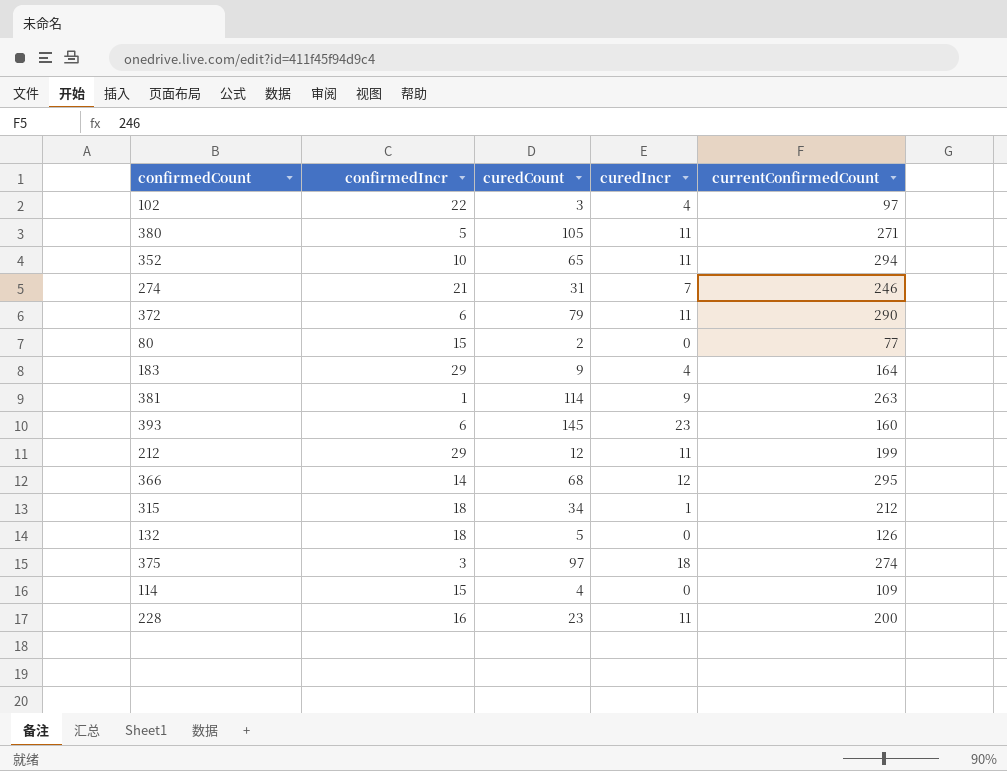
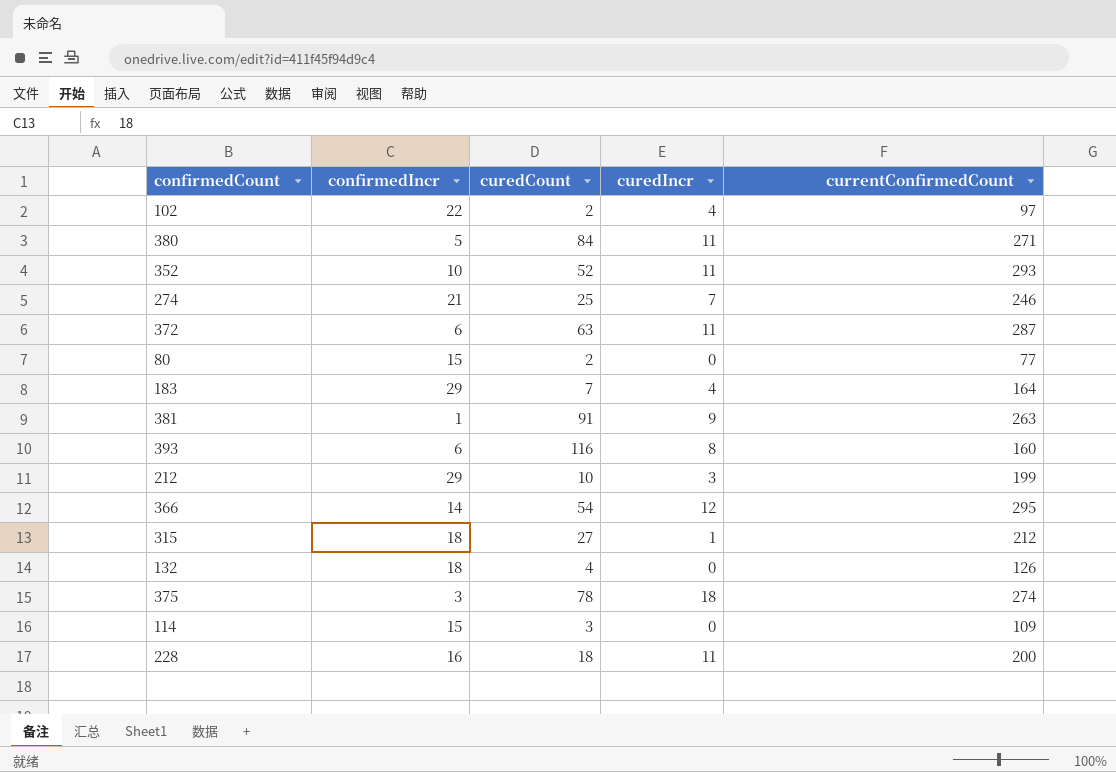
102 | curedCount: 3 -> 2
380 | curedCount: 105 -> 84
352 | curedCount: 65 -> 52
352 | currentConfirmedCount: 294 -> 293
274 | curedCount: 31 -> 25
372 | curedCount: 79 -> 63
372 | currentConfirmedCount: 290 -> 287
183 | curedCount: 9 -> 7
381 | curedCount: 114 -> 91
393 | curedCount: 145 -> 116
393 | curedIncr: 23 -> 8
212 | curedCount: 12 -> 10
212 | curedIncr: 11 -> 3
366 | curedCount: 68 -> 54
315 | curedCount: 34 -> 27
132 | curedCount: 5 -> 4
375 | curedCount: 97 -> 78
114 | curedCount: 4 -> 3
228 | curedCount: 23 -> 18

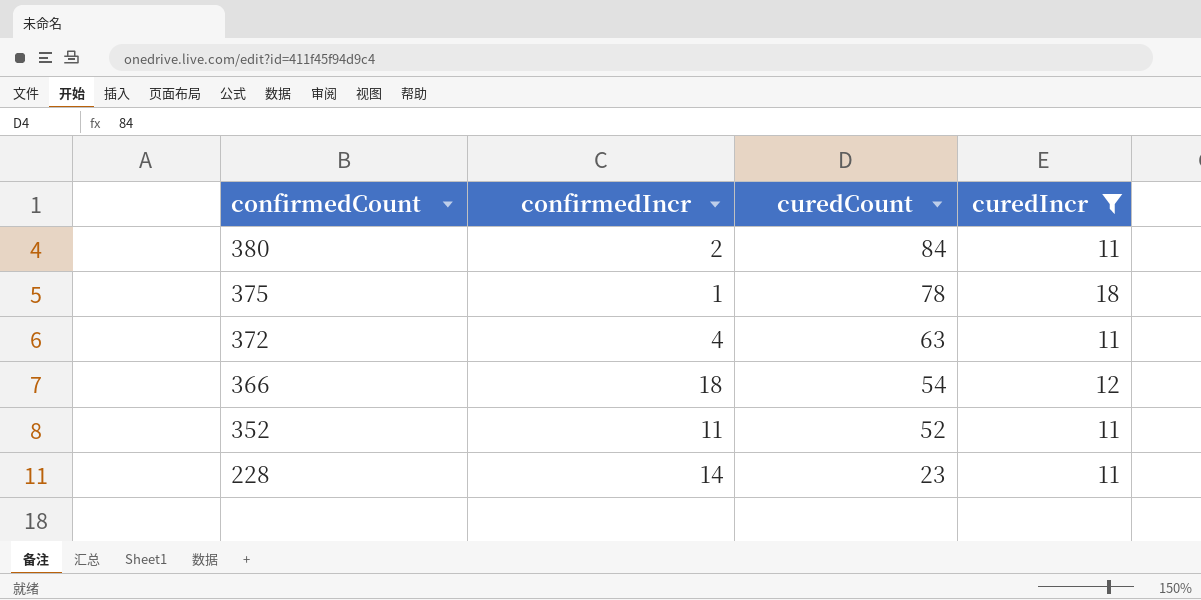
filter: none -> curedIncr >= 11
row order: none -> confirmedCount descending
column currentConfirmedCount | position: 5 -> none
380 | confirmedIncr: 5 -> 2
375 | confirmedIncr: 3 -> 1
372 | confirmedIncr: 6 -> 4
366 | confirmedIncr: 14 -> 18
352 | confirmedIncr: 10 -> 11
228 | confirmedIncr: 16 -> 14
228 | curedCount: 18 -> 23

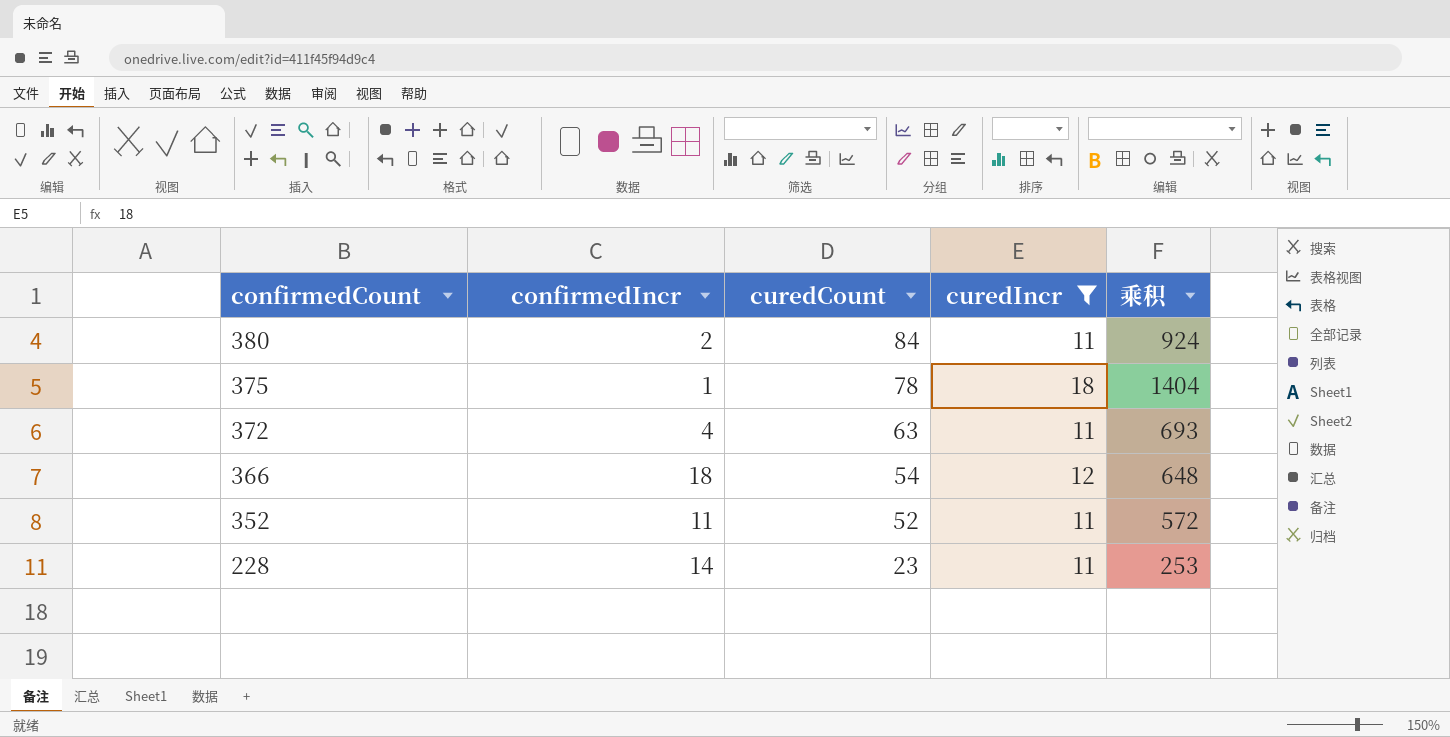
column 乘积 | formula: none -> [curedCount] * [curedIncr]

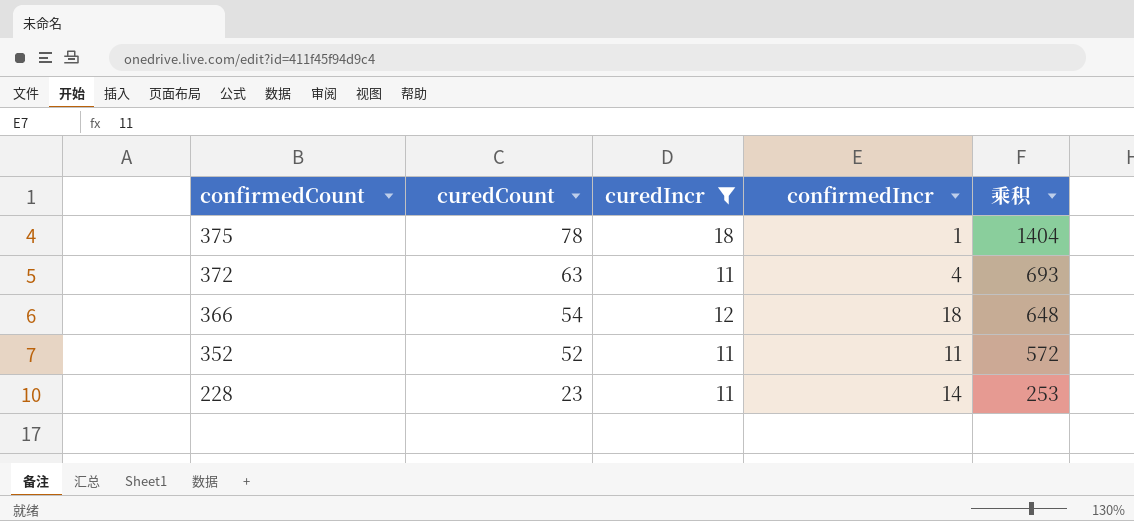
column confirmedIncr | position: 2 -> 4
row 380: 2 | 84 | 11 | 924 -> none

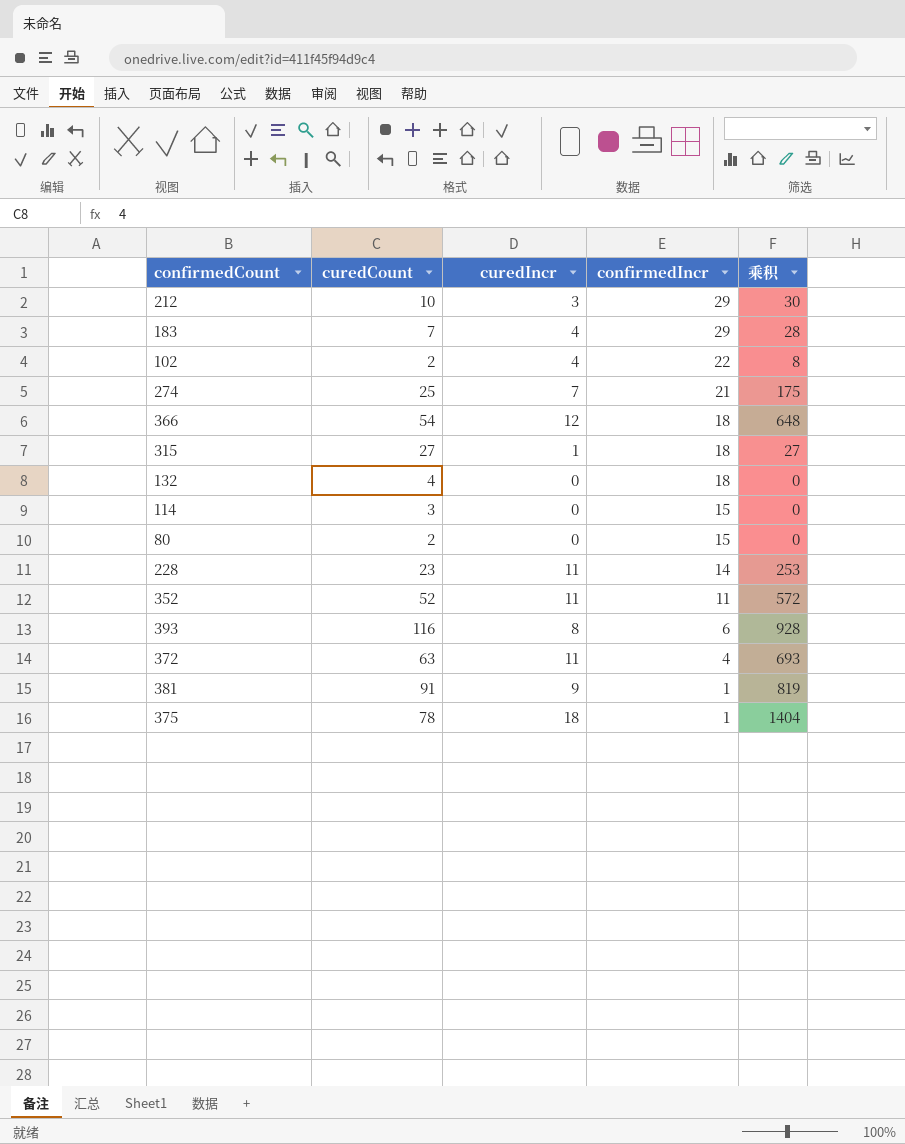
filter: curedIncr >= 11 -> none
row order: confirmedCount descending -> confirmedIncr descending

